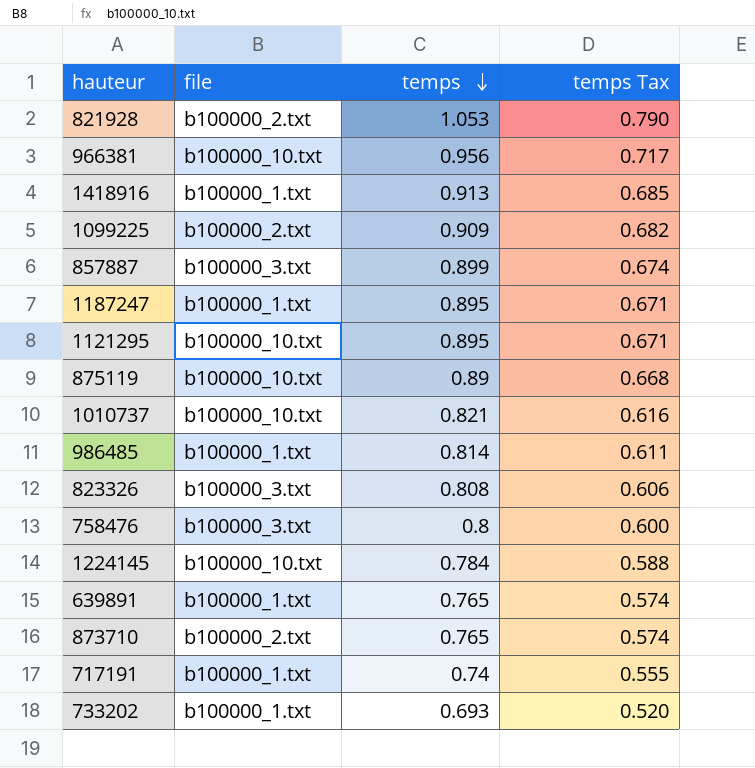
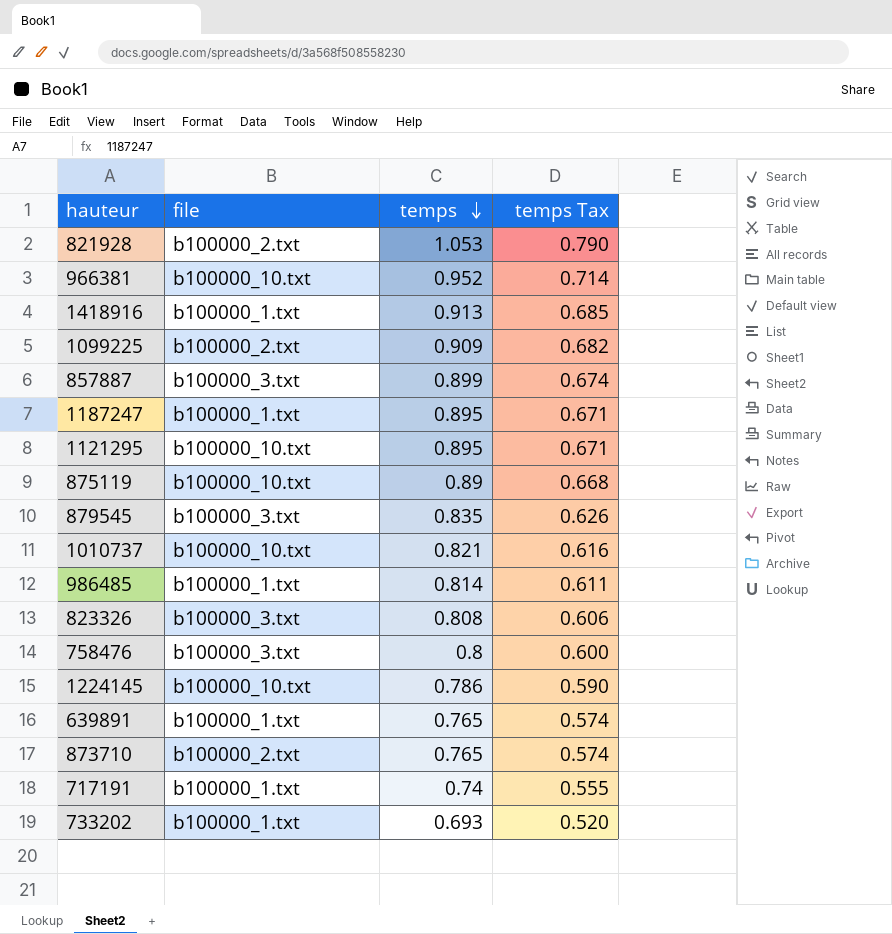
966381 | temps: 0.956 -> 0.952
966381 | temps Tax: 0.717 -> 0.714
row 879545: none -> b100000_3.txt | 0.835 | 0.626
1224145 | temps: 0.784 -> 0.786
1224145 | temps Tax: 0.588 -> 0.590

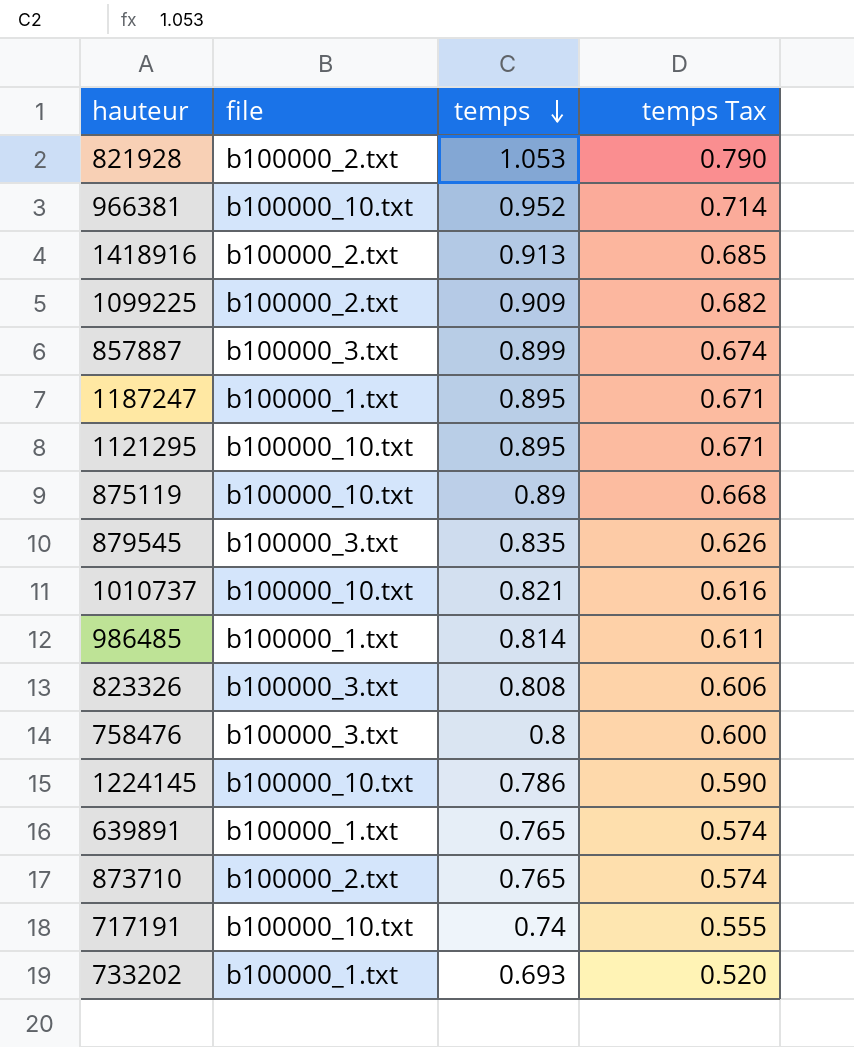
1418916 | file: b100000_1.txt -> b100000_2.txt
717191 | file: b100000_1.txt -> b100000_10.txt

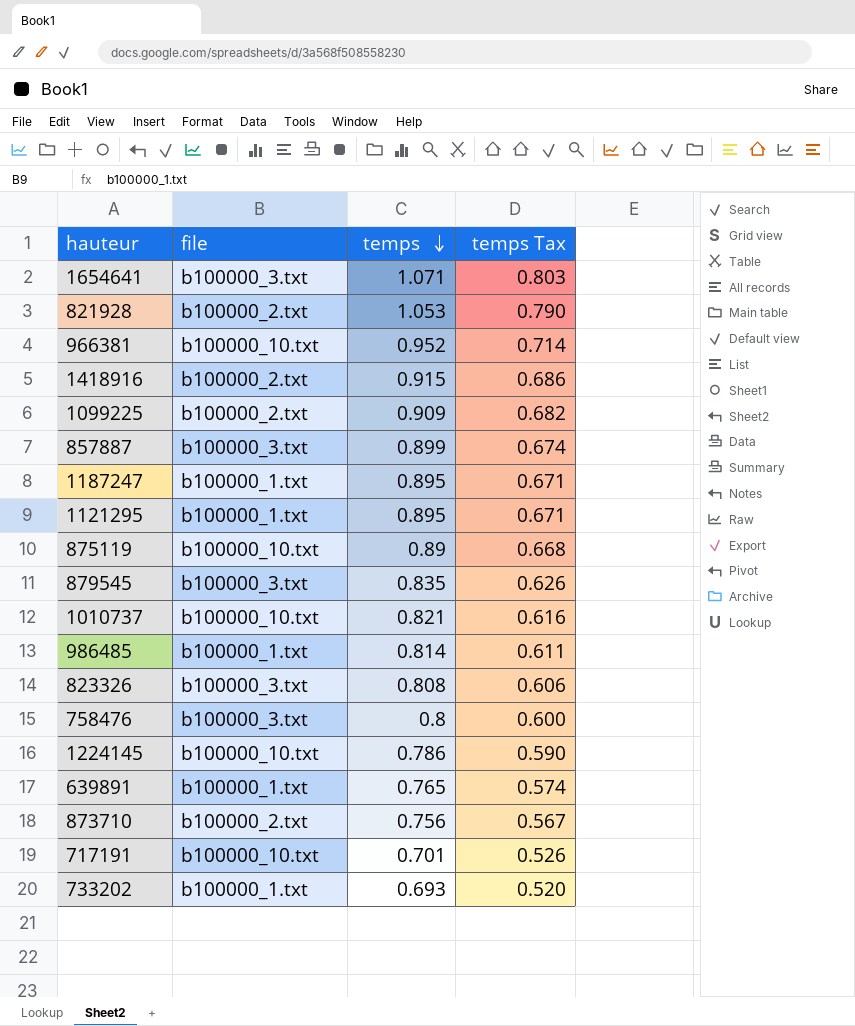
row 1654641: none -> b100000_3.txt | 1.071 | 0.803
1418916 | temps: 0.913 -> 0.915
1418916 | temps Tax: 0.685 -> 0.686
1121295 | file: b100000_10.txt -> b100000_1.txt
873710 | temps: 0.765 -> 0.756
873710 | temps Tax: 0.574 -> 0.567
717191 | temps: 0.74 -> 0.701
717191 | temps Tax: 0.555 -> 0.526

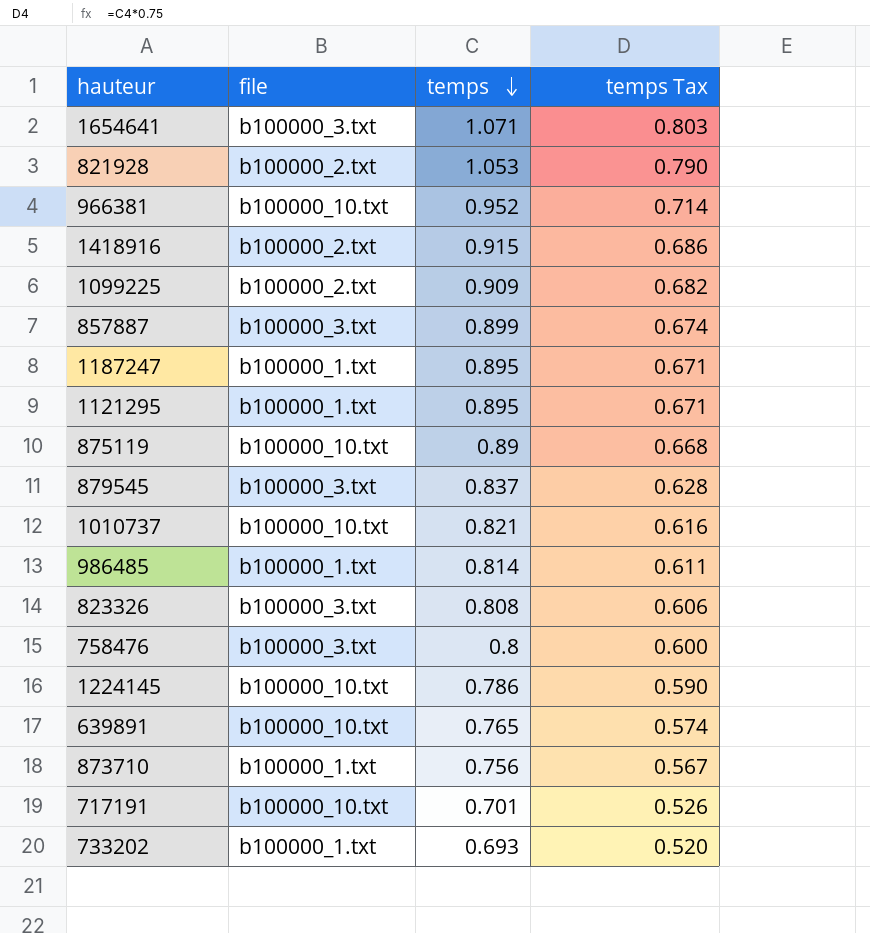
879545 | temps: 0.835 -> 0.837
879545 | temps Tax: 0.626 -> 0.628
639891 | file: b100000_1.txt -> b100000_10.txt
873710 | file: b100000_2.txt -> b100000_1.txt

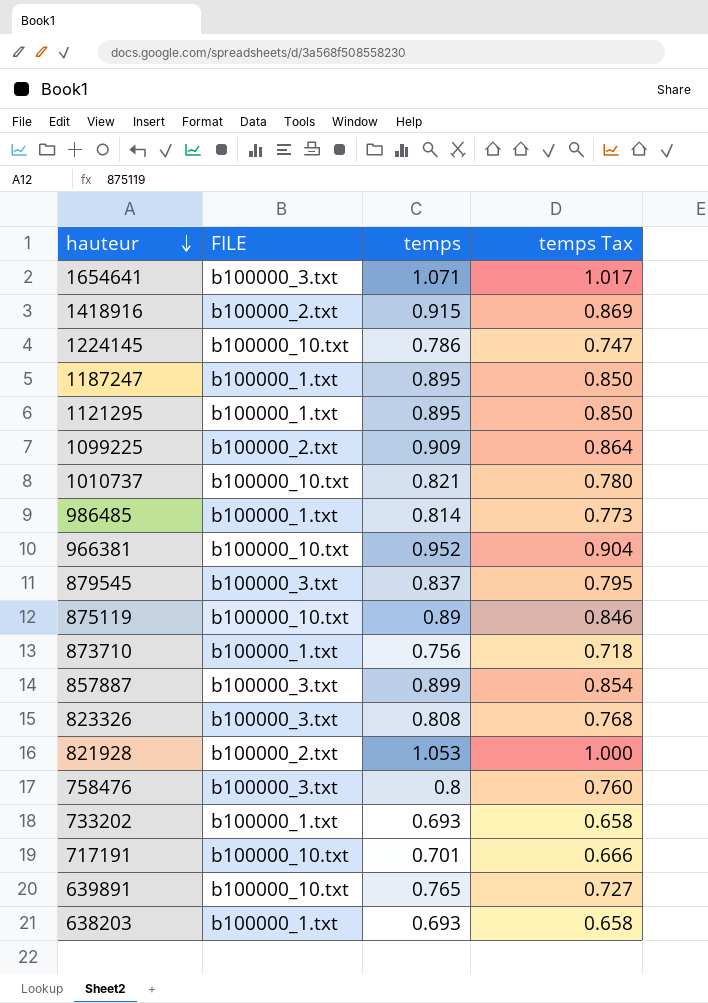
row order: temps descending -> hauteur descending
column name: file -> FILE
column temps Tax | formula: [temps] * 0.75 -> [temps] * 0.95
row 638203: none -> b100000_1.txt | 0.693 | 0.658

